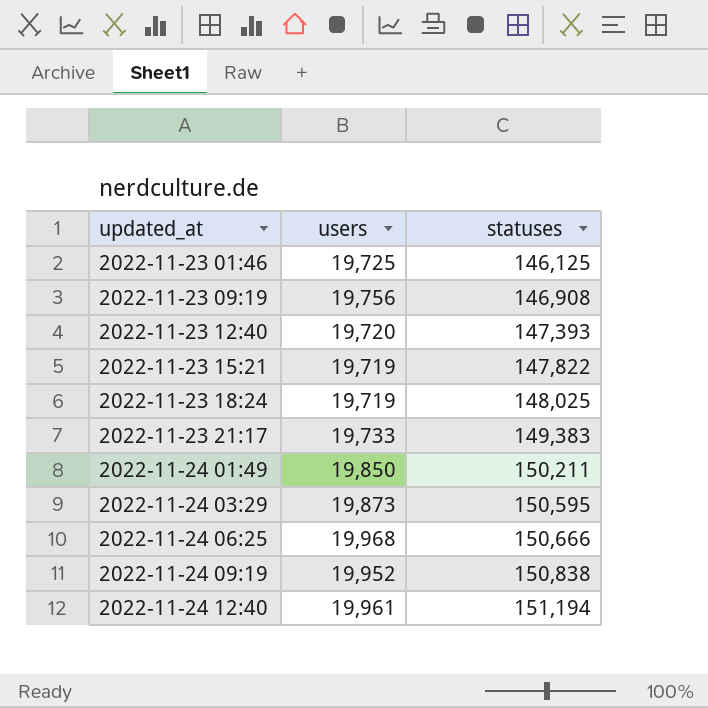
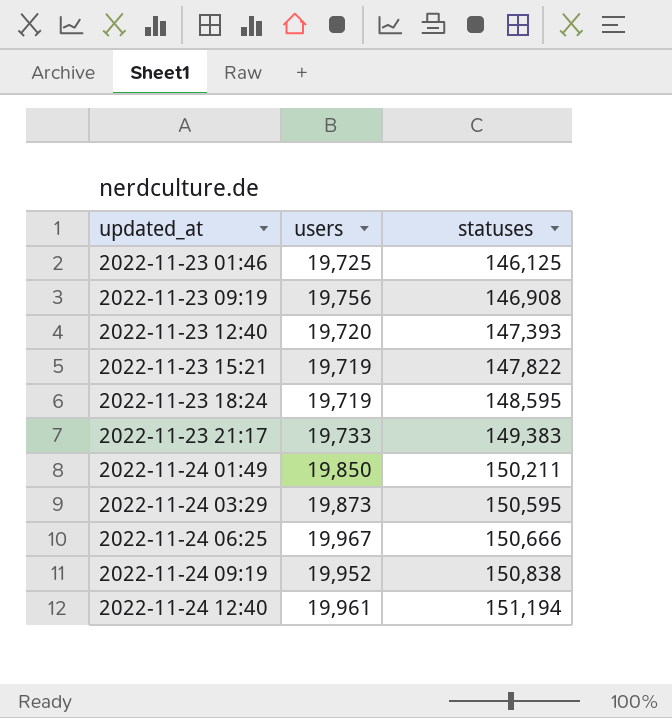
2022-11-23 18:24 | statuses: 148,025 -> 148,595
2022-11-24 06:25 | users: 19,968 -> 19,967

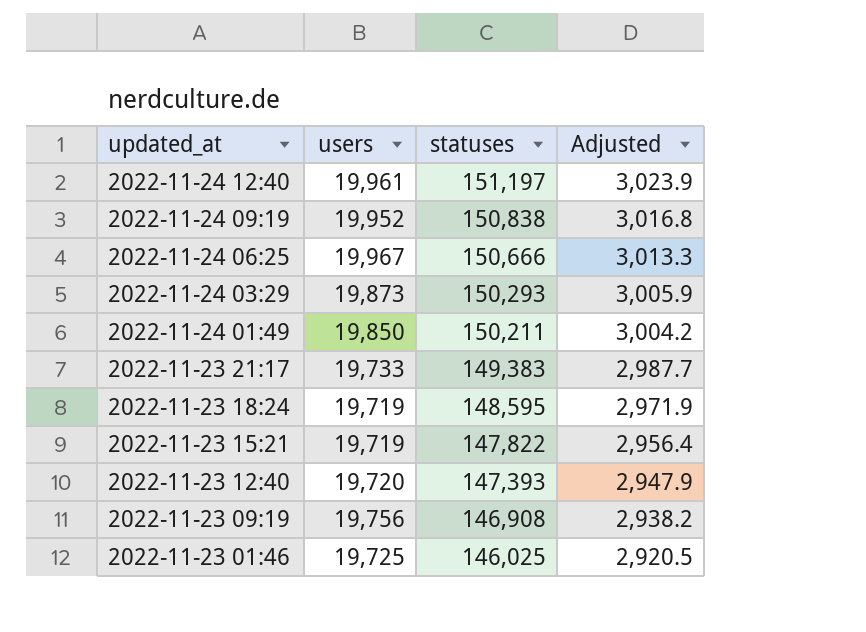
row order: updated_at ascending -> updated_at descending
column Adjusted | formula: none -> [statuses] * 0.02
2022-11-24 12:40 | statuses: 151,194 -> 151,197
2022-11-24 03:29 | statuses: 150,595 -> 150,293
2022-11-23 01:46 | statuses: 146,125 -> 146,025

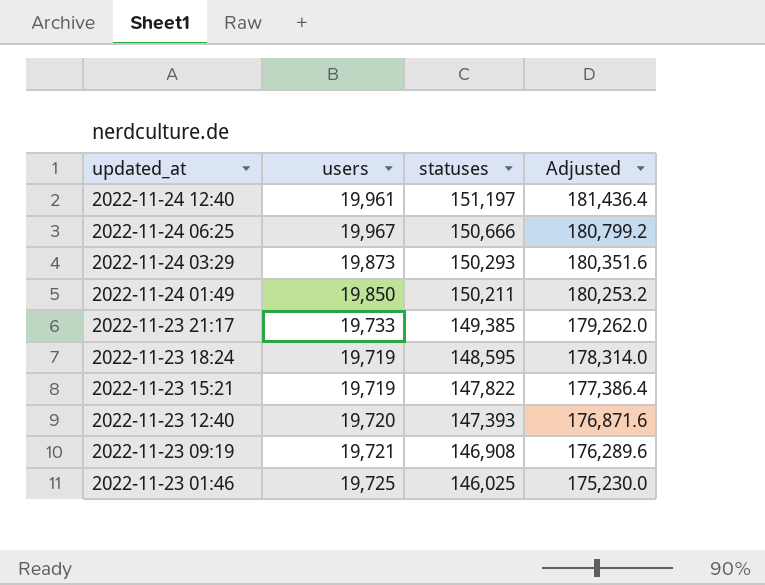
column Adjusted | formula: [statuses] * 0.02 -> [statuses] * 1.2
row 2022-11-24 09:19: 19,952 | 150,838 | 3,016.8 -> none
2022-11-23 21:17 | statuses: 149,383 -> 149,385
2022-11-23 09:19 | users: 19,756 -> 19,721

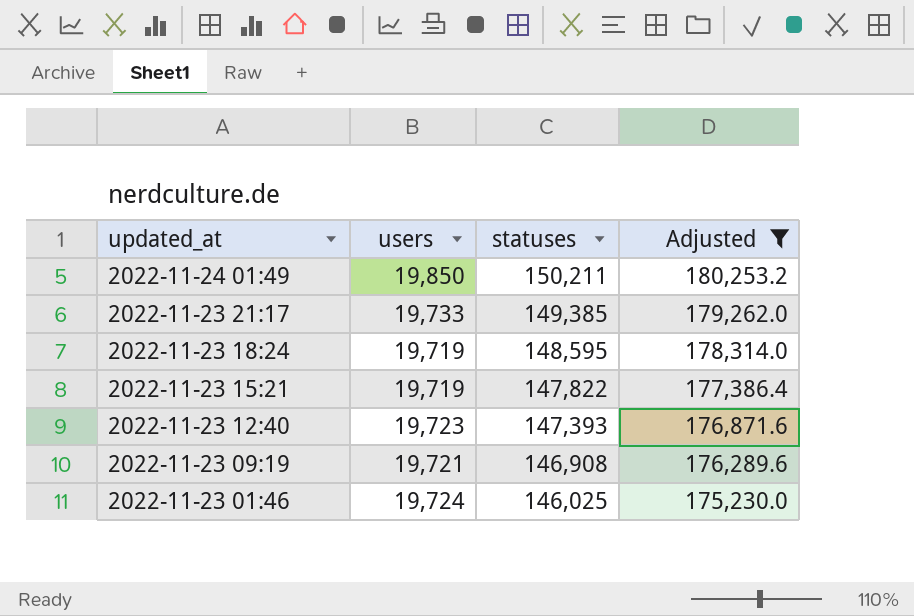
filter: none -> Adjusted <= 180,253.2
2022-11-23 12:40 | users: 19,720 -> 19,723
2022-11-23 01:46 | users: 19,725 -> 19,724

